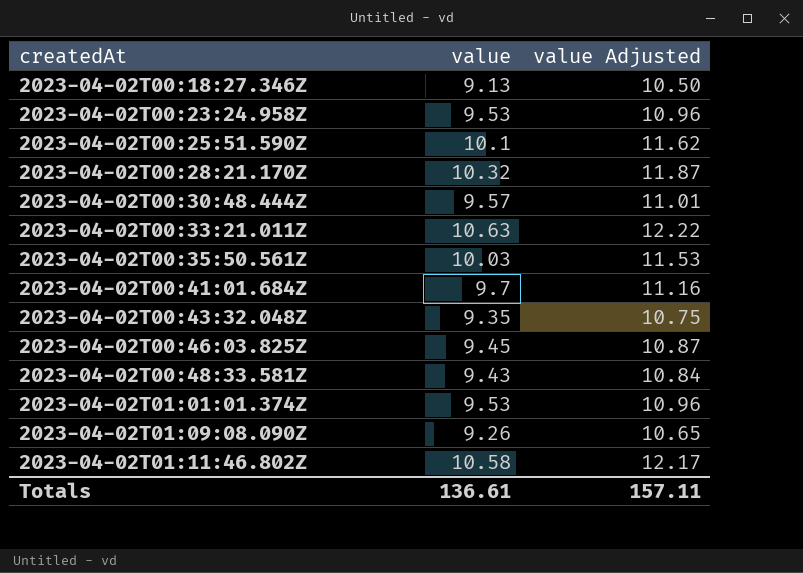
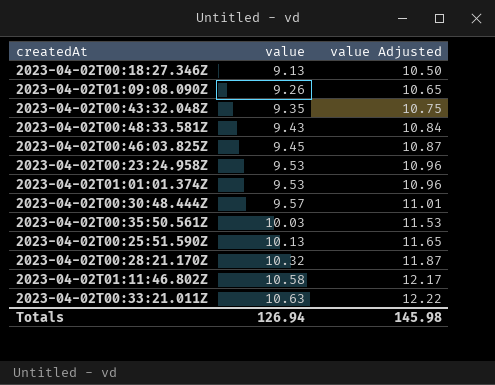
row order: createdAt ascending -> value ascending
row 2023-04-02T00:41:01.684Z: 9.7 | 11.16 -> none
2023-04-02T00:25:51.590Z | value: 10.1 -> 10.13
2023-04-02T00:25:51.590Z | value Adjusted: 11.62 -> 11.65
Totals | value: 136.61 -> 126.94
Totals | value Adjusted: 157.11 -> 145.98

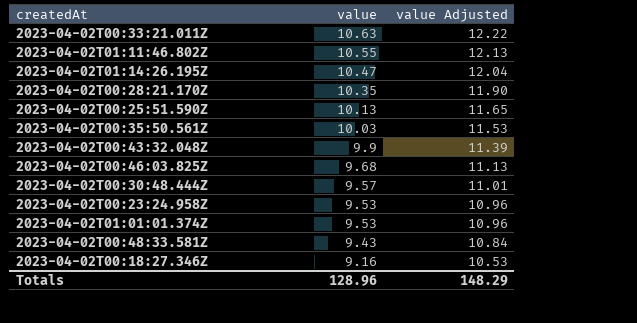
row order: value ascending -> value descending
row 2023-04-02T01:09:08.090Z: 9.26 | 10.65 -> none
2023-04-02T01:11:46.802Z | value: 10.58 -> 10.55
2023-04-02T01:11:46.802Z | value Adjusted: 12.17 -> 12.13
row 2023-04-02T01:14:26.195Z: none -> 10.47 | 12.04
2023-04-02T00:28:21.170Z | value: 10.32 -> 10.35
2023-04-02T00:28:21.170Z | value Adjusted: 11.87 -> 11.90
2023-04-02T00:43:32.048Z | value: 9.35 -> 9.9
2023-04-02T00:43:32.048Z | value Adjusted: 10.75 -> 11.39
2023-04-02T00:46:03.825Z | value: 9.45 -> 9.68
2023-04-02T00:46:03.825Z | value Adjusted: 10.87 -> 11.13
2023-04-02T00:18:27.346Z | value: 9.13 -> 9.16
2023-04-02T00:18:27.346Z | value Adjusted: 10.50 -> 10.53
Totals | value: 126.94 -> 128.96
Totals | value Adjusted: 145.98 -> 148.29

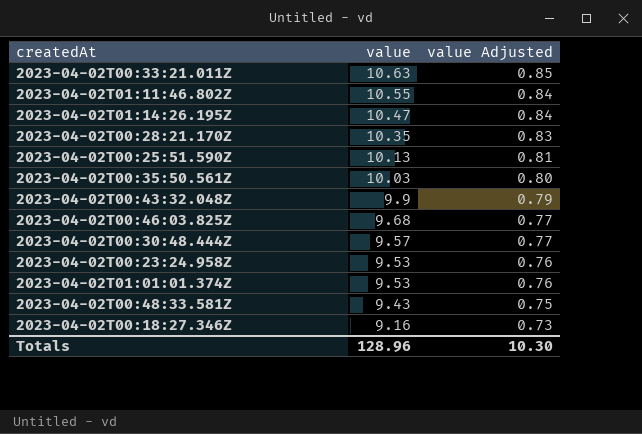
column value Adjusted | formula: [value] * 1.15 -> [value] * 0.08
Totals | value Adjusted: 148.29 -> 10.30

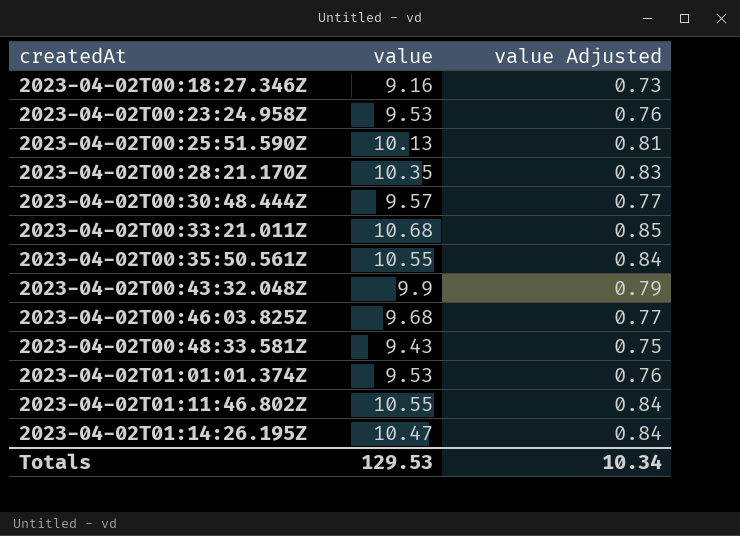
row order: value descending -> createdAt ascending
2023-04-02T00:33:21.011Z | value: 10.63 -> 10.68
2023-04-02T00:35:50.561Z | value: 10.03 -> 10.55
2023-04-02T00:35:50.561Z | value Adjusted: 0.80 -> 0.84
Totals | value: 128.96 -> 129.53
Totals | value Adjusted: 10.30 -> 10.34

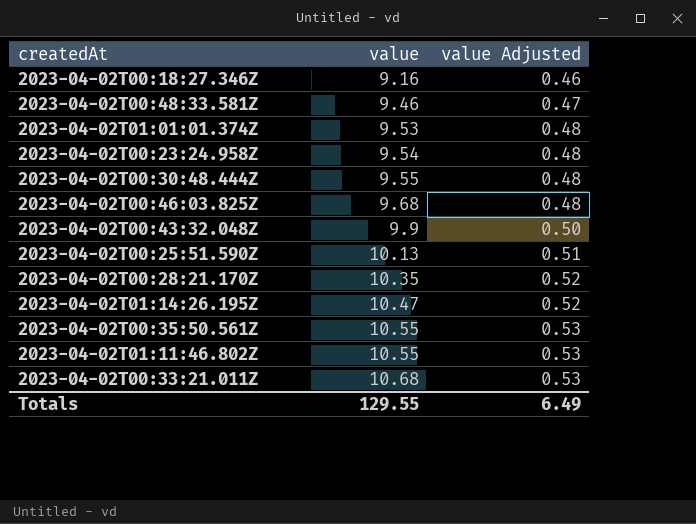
row order: createdAt ascending -> value ascending
column value Adjusted | formula: [value] * 0.08 -> [value] * 0.05
2023-04-02T00:48:33.581Z | value: 9.43 -> 9.46
2023-04-02T00:23:24.958Z | value: 9.53 -> 9.54
2023-04-02T00:30:48.444Z | value: 9.57 -> 9.55
Totals | value: 129.53 -> 129.55
Totals | value Adjusted: 10.34 -> 6.49

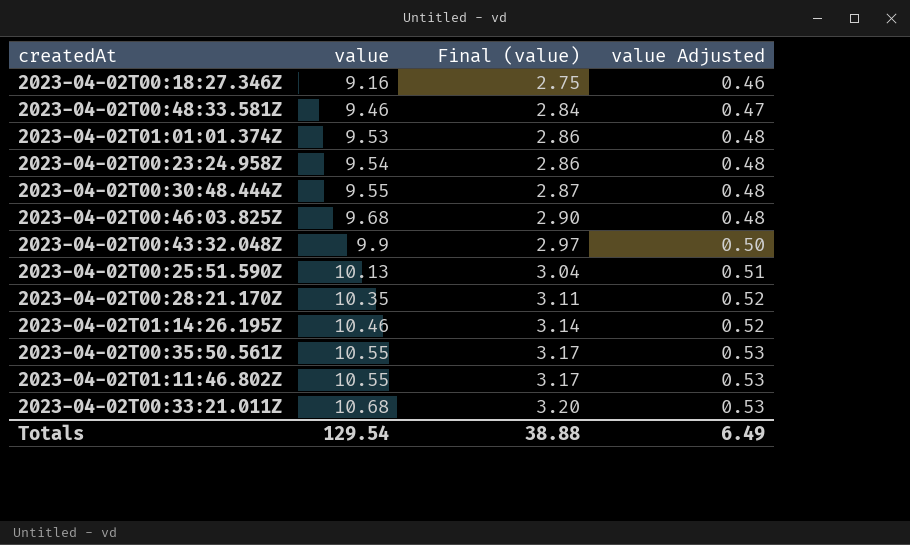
column Final (value) | formula: none -> [value] * 0.3
2023-04-02T01:14:26.195Z | value: 10.47 -> 10.46
Totals | value: 129.55 -> 129.54

